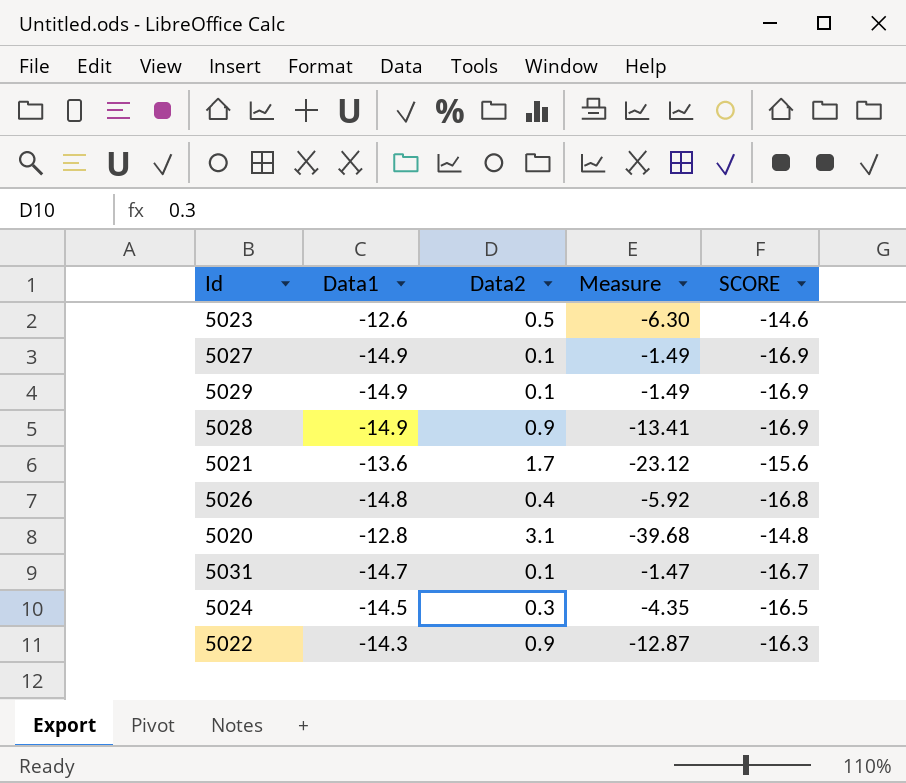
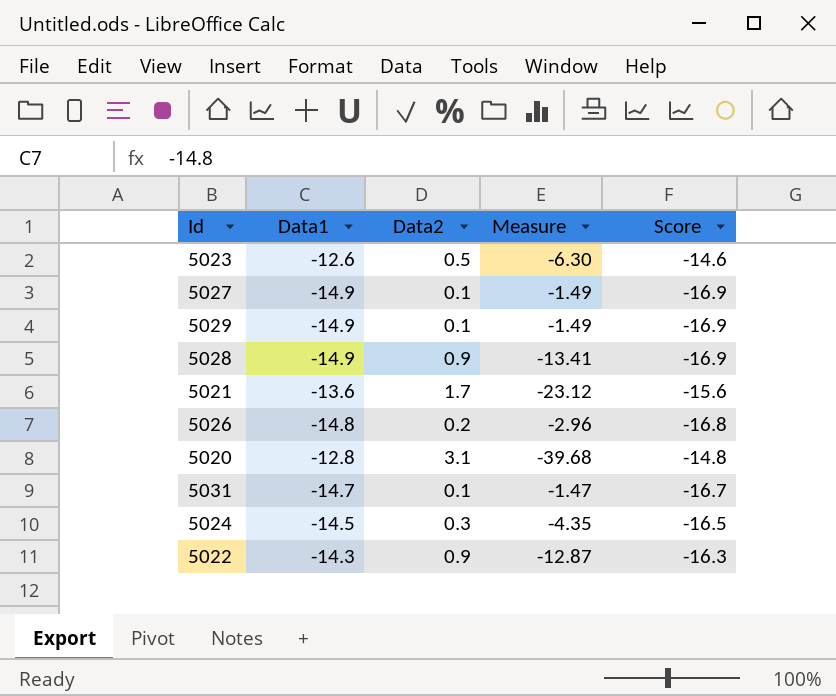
column name: SCORE -> Score
5026 | Data2: 0.4 -> 0.2
5026 | Measure: -5.92 -> -2.96

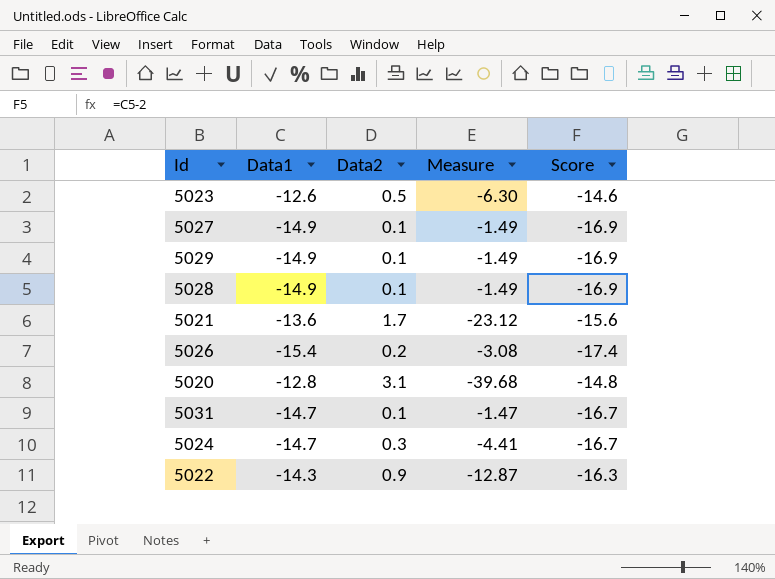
5028 | Data2: 0.9 -> 0.1
5028 | Measure: -13.41 -> -1.49
5026 | Data1: -14.8 -> -15.4
5026 | Measure: -2.96 -> -3.08
5026 | Score: -16.8 -> -17.4
5024 | Data1: -14.5 -> -14.7
5024 | Measure: -4.35 -> -4.41
5024 | Score: -16.5 -> -16.7

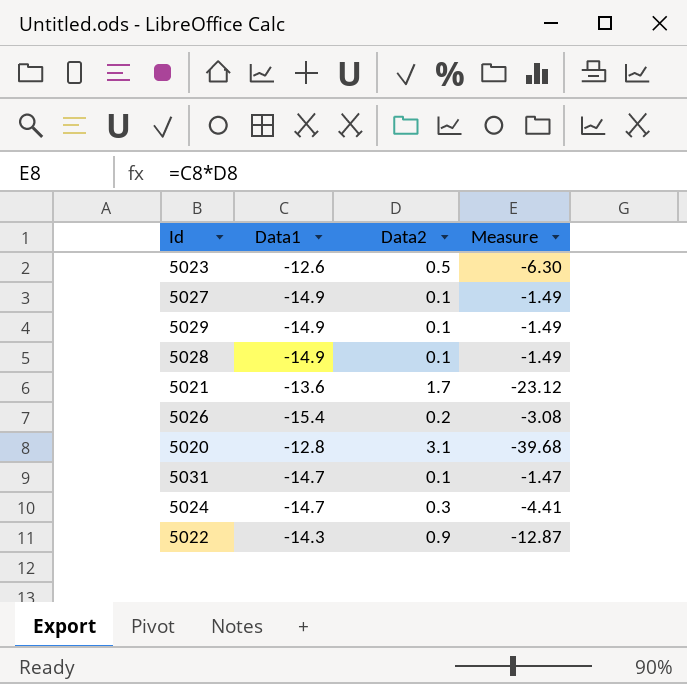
column Score | formula: [Data1] - 2 -> none

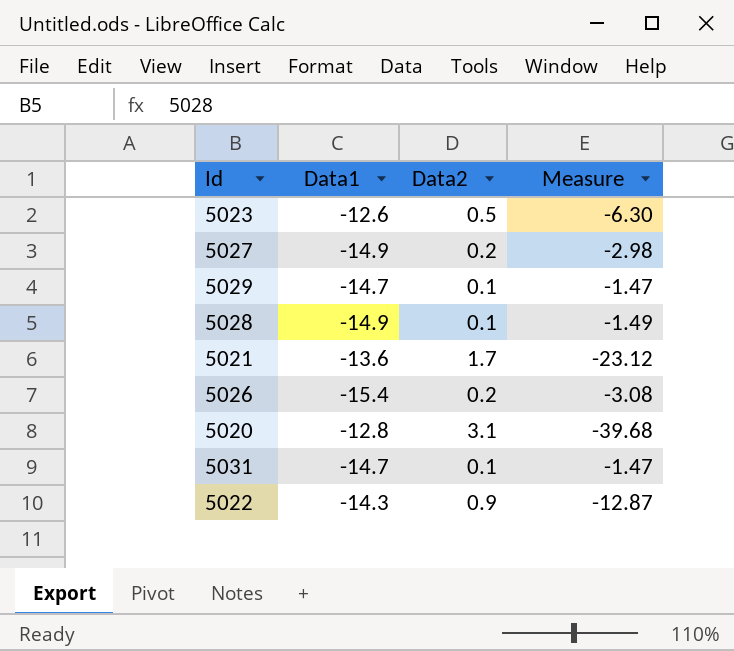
row 5024: -14.7 | 0.3 | -4.41 -> none
5027 | Data2: 0.1 -> 0.2
5027 | Measure: -1.49 -> -2.98
5029 | Data1: -14.9 -> -14.7
5029 | Measure: -1.49 -> -1.47

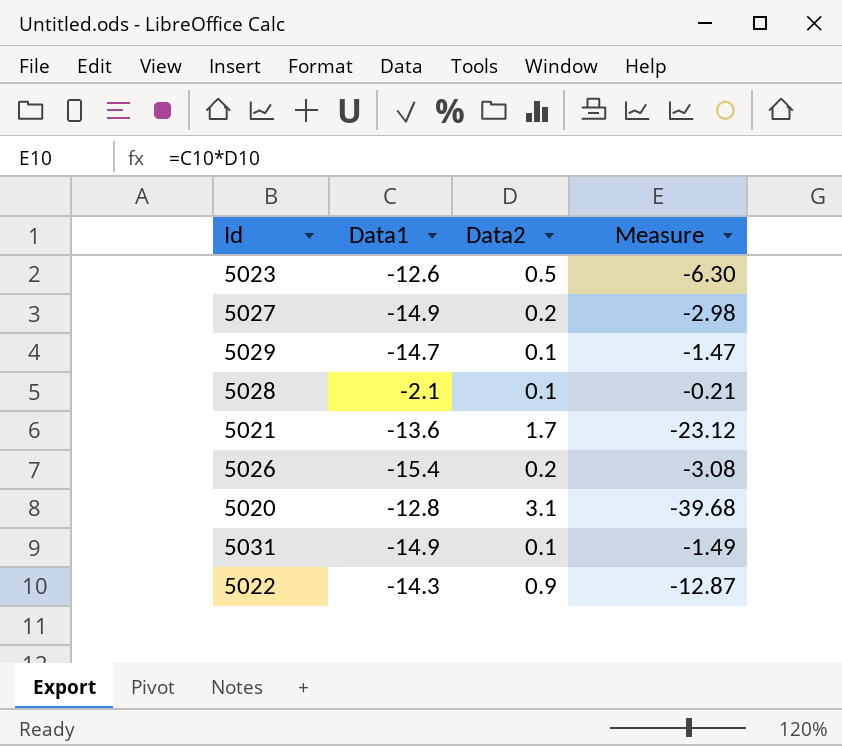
5028 | Data1: -14.9 -> -2.1
5028 | Measure: -1.49 -> -0.21
5031 | Data1: -14.7 -> -14.9
5031 | Measure: -1.47 -> -1.49

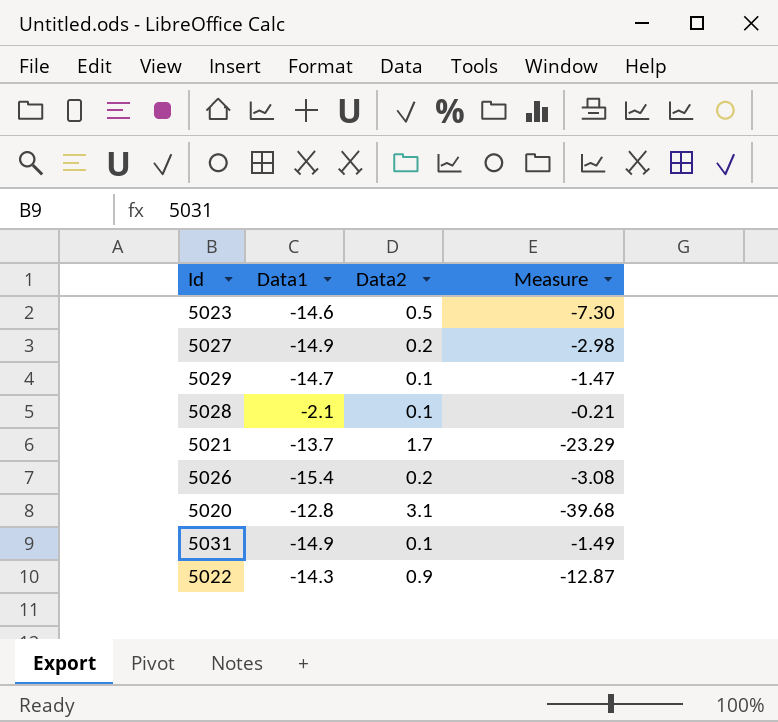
5023 | Data1: -12.6 -> -14.6
5023 | Measure: -6.30 -> -7.30
5021 | Data1: -13.6 -> -13.7
5021 | Measure: -23.12 -> -23.29

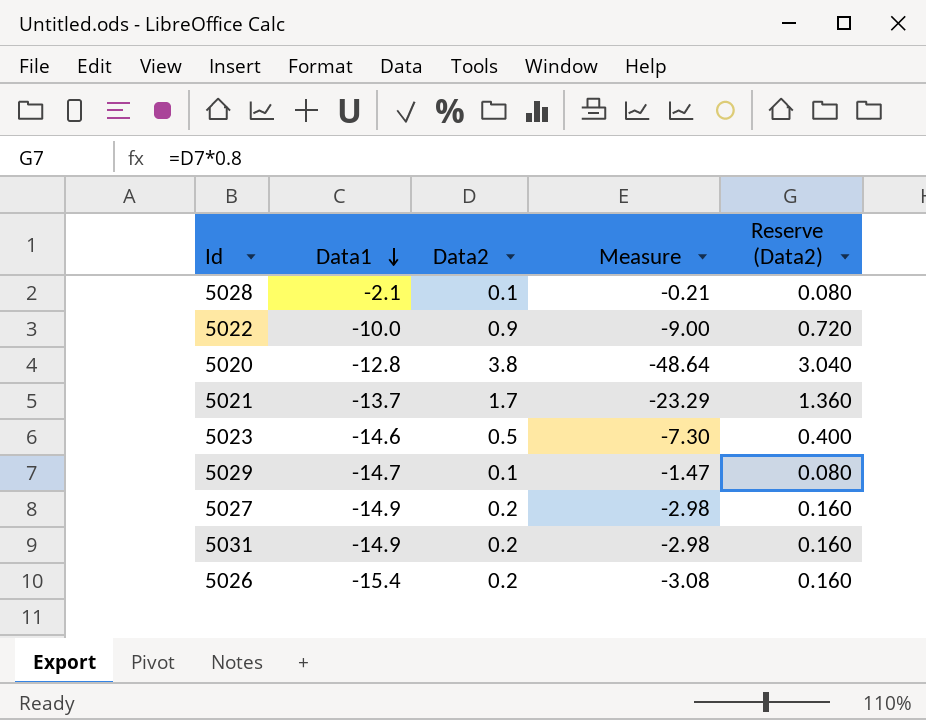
row order: none -> Data1 descending
column Reserve (Data2) | formula: none -> [Data2] * 0.8
5022 | Data1: -14.3 -> -10.0
5022 | Measure: -12.87 -> -9.00
5020 | Data2: 3.1 -> 3.8
5020 | Measure: -39.68 -> -48.64
5031 | Data2: 0.1 -> 0.2
5031 | Measure: -1.49 -> -2.98

